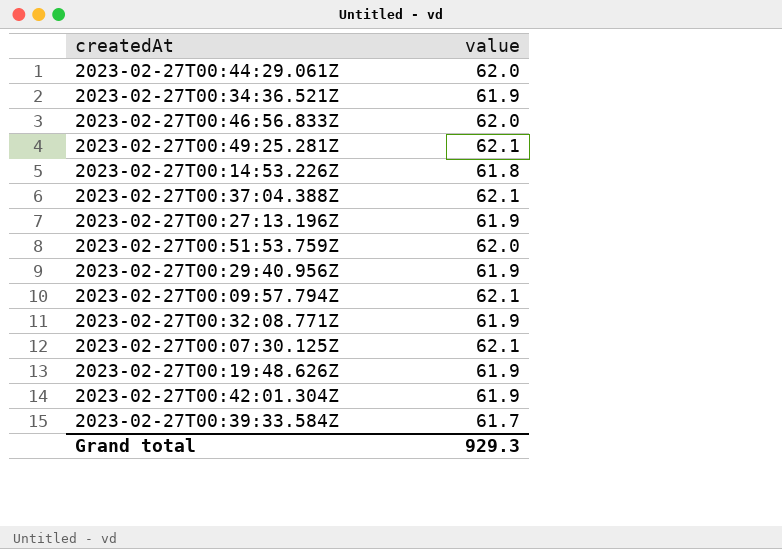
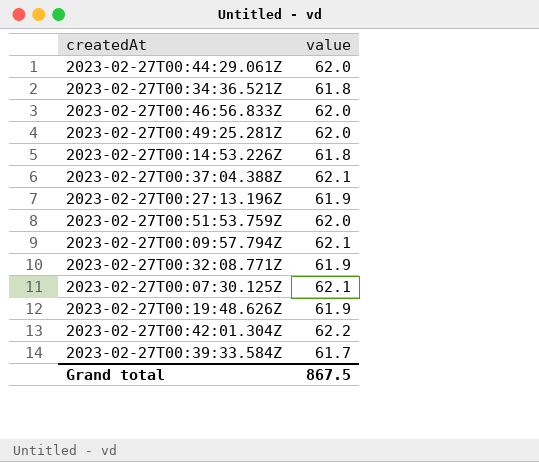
row 2023-02-27T00:29:40.956Z: 61.9 -> none
2023-02-27T00:34:36.521Z | value: 61.9 -> 61.8
2023-02-27T00:49:25.281Z | value: 62.1 -> 62.0
2023-02-27T00:42:01.304Z | value: 61.9 -> 62.2
Grand total | value: 929.3 -> 867.5

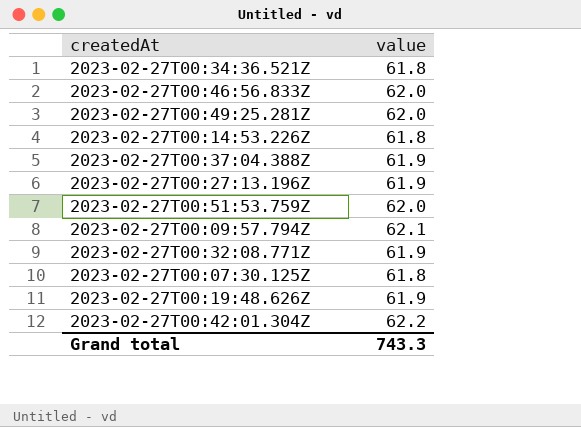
row 2023-02-27T00:44:29.061Z: 62.0 -> none
row 2023-02-27T00:39:33.584Z: 61.7 -> none
2023-02-27T00:37:04.388Z | value: 62.1 -> 61.9
2023-02-27T00:07:30.125Z | value: 62.1 -> 61.8
Grand total | value: 867.5 -> 743.3

